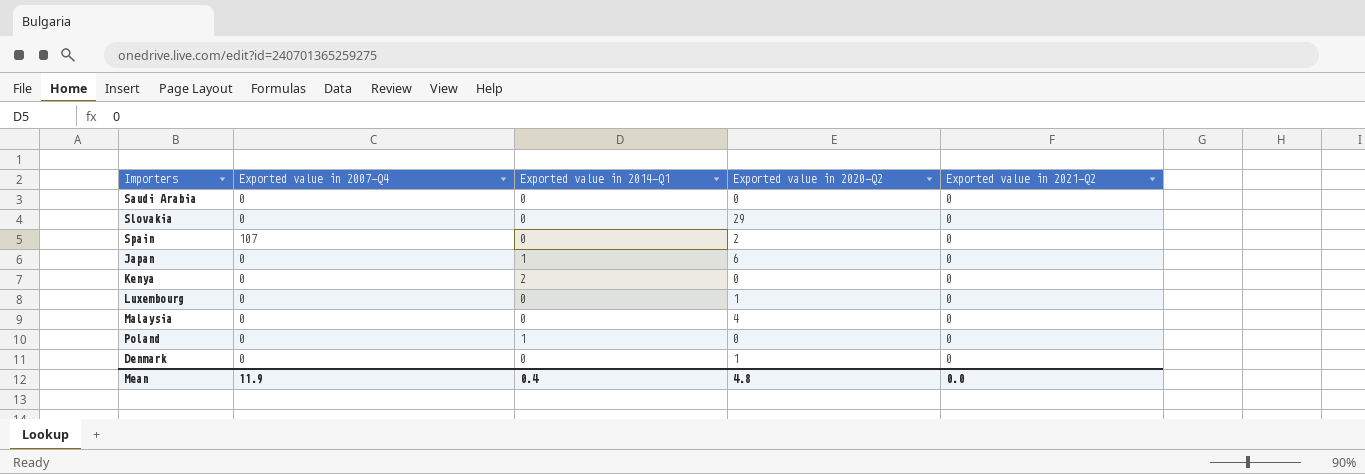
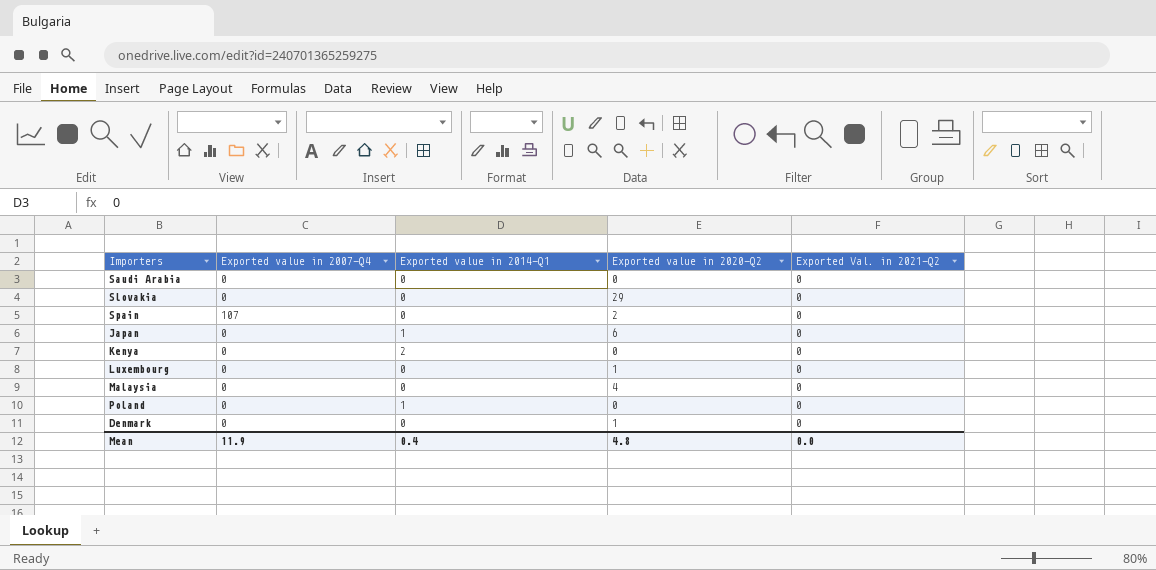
column name: Exported value in 2021-Q2 -> Exported Val. in 2021-Q2

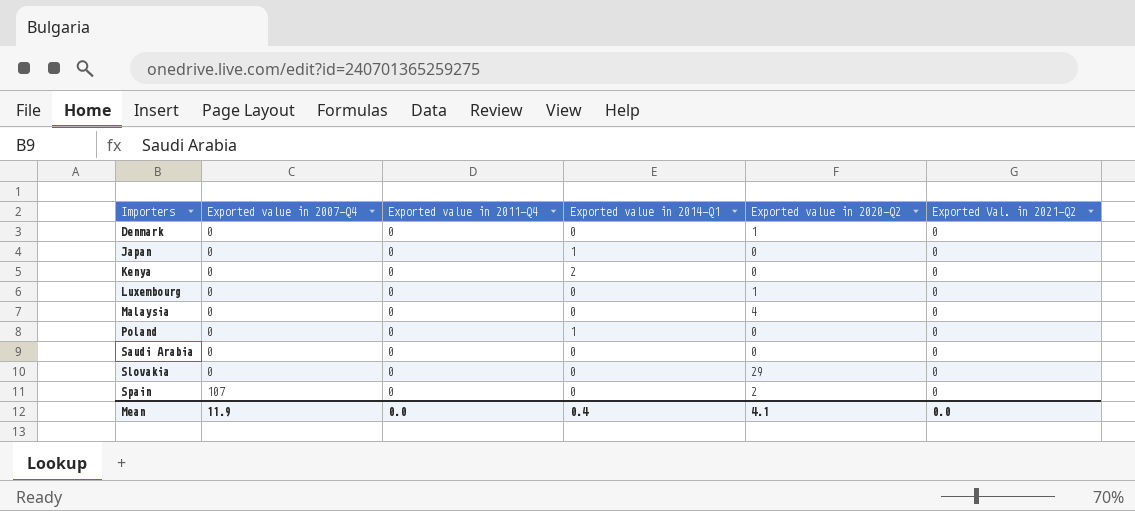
row order: none -> Importers ascending
column Exported value in 2011-Q4 | position: none -> 3
Japan | Exported value in 2020-Q2: 6 -> 0
Mean | Exported value in 2020-Q2: 4.8 -> 4.1

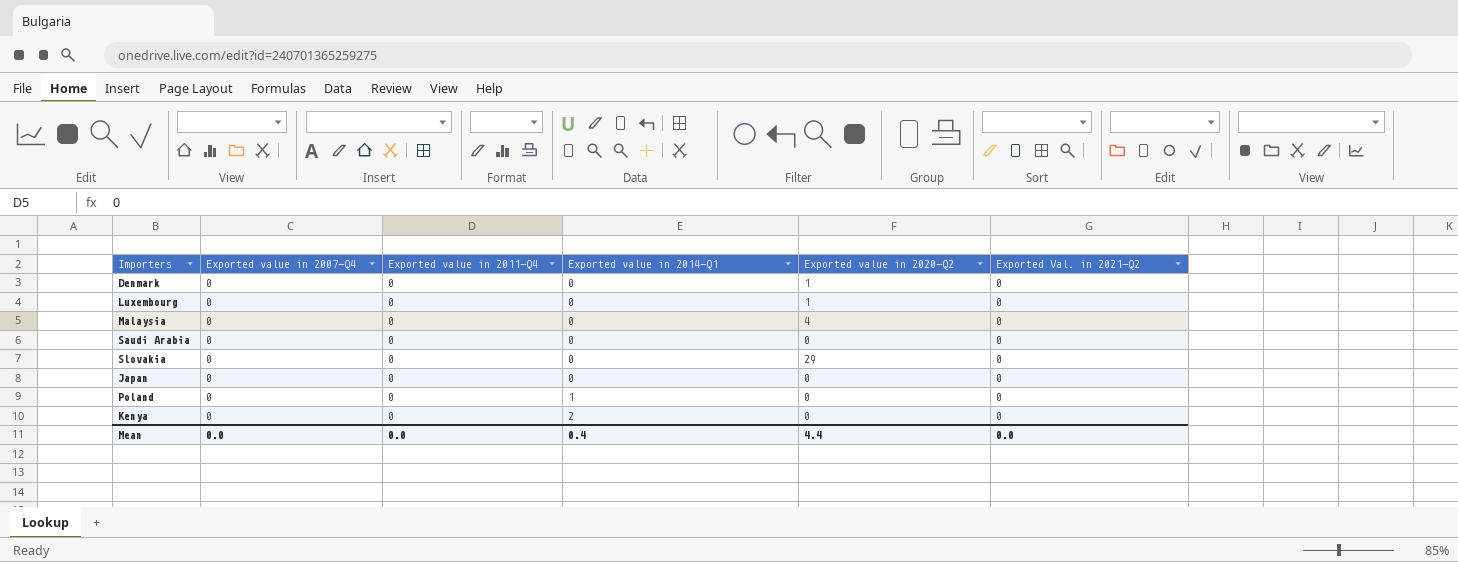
row order: Importers ascending -> Exported value in 2014-Q1 ascending
row Spain: 107 | 0 | 0 | 2 | 0 -> none
Japan | Exported value in 2014-Q1: 1 -> 0
Mean | Exported value in 2007-Q4: 11.9 -> 0.0
Mean | Exported value in 2020-Q2: 4.1 -> 4.4

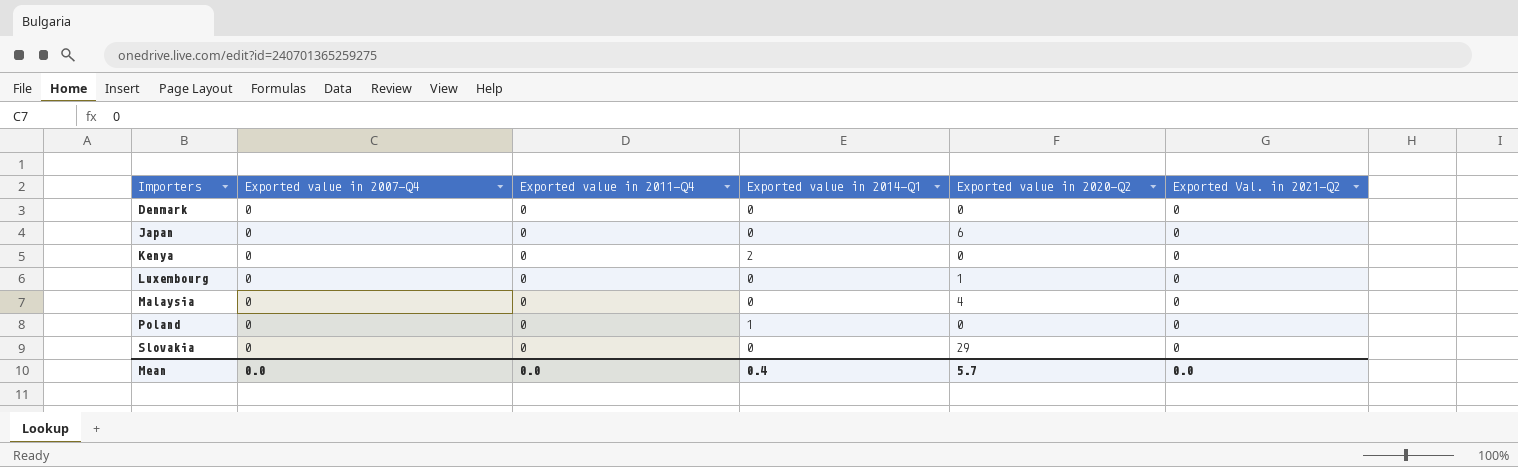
row order: Exported value in 2014-Q1 ascending -> Importers ascending
row Saudi Arabia: 0 | 0 | 0 | 0 | 0 -> none
Denmark | Exported value in 2020-Q2: 1 -> 0
Japan | Exported value in 2020-Q2: 0 -> 6
Mean | Exported value in 2020-Q2: 4.4 -> 5.7

